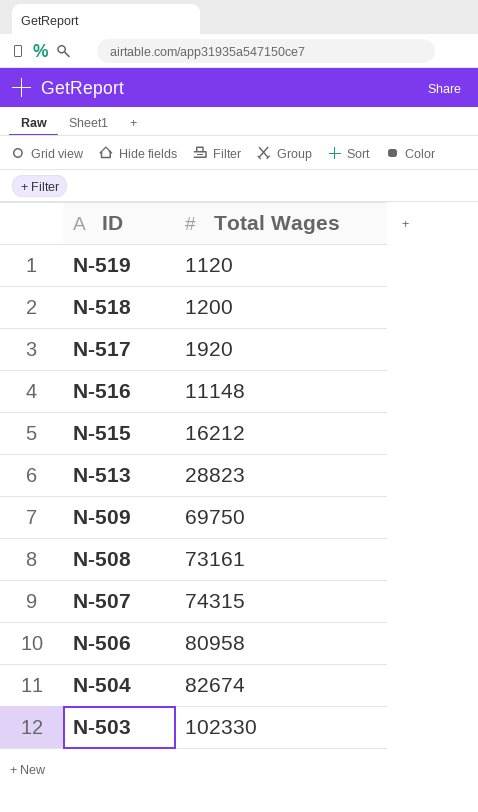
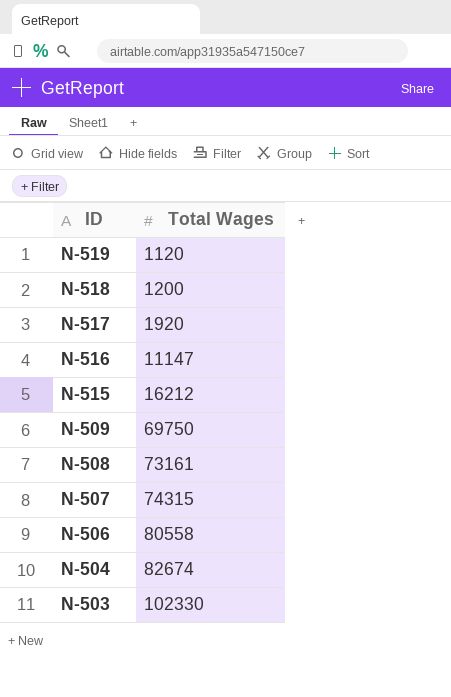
row N-513: 28823 -> none
N-516 | Total Wages: 11148 -> 11147
N-506 | Total Wages: 80958 -> 80558

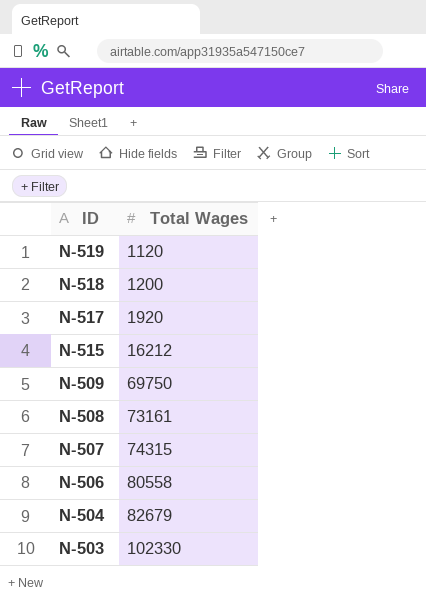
row N-516: 11147 -> none
N-504 | Total Wages: 82674 -> 82679

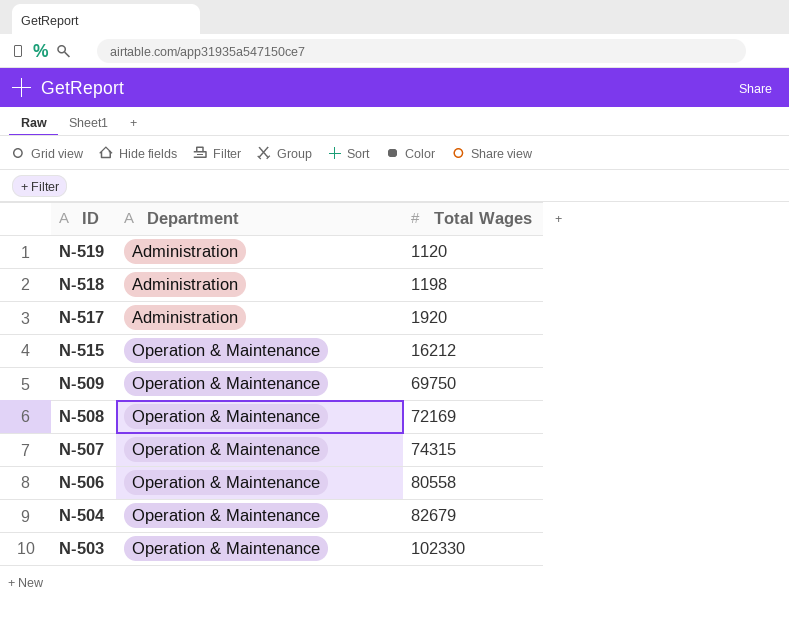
column Department | position: none -> 2
N-518 | Total Wages: 1200 -> 1198
N-508 | Total Wages: 73161 -> 72169

